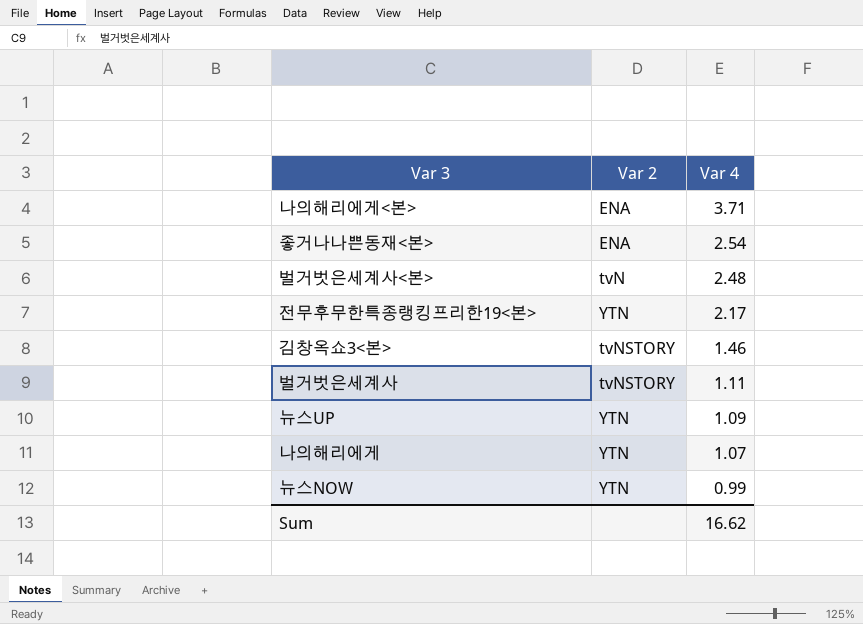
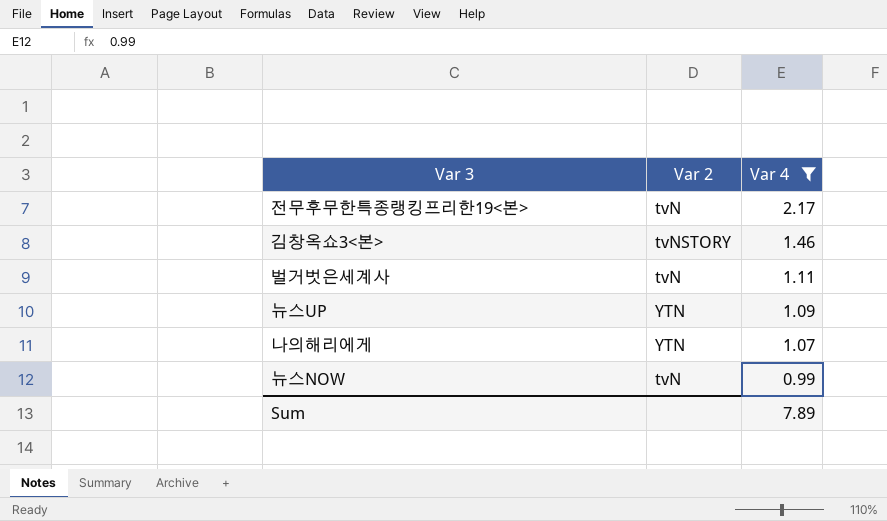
filter: none -> Var 4 <= 2.17
전무후무한특종랭킹프리한19<본> | Var 2: YTN -> tvN
벌거벗은세계사 | Var 2: tvNSTORY -> tvN
뉴스NOW | Var 2: YTN -> tvN
Sum | Var 4: 16.62 -> 7.89

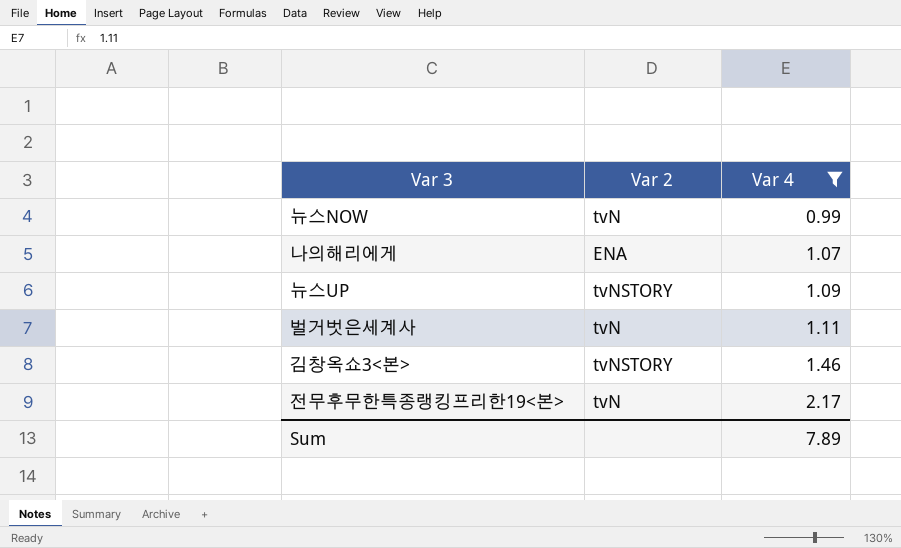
row order: Var 4 descending -> Var 4 ascending
나의해리에게 | Var 2: YTN -> ENA
뉴스UP | Var 2: YTN -> tvNSTORY

